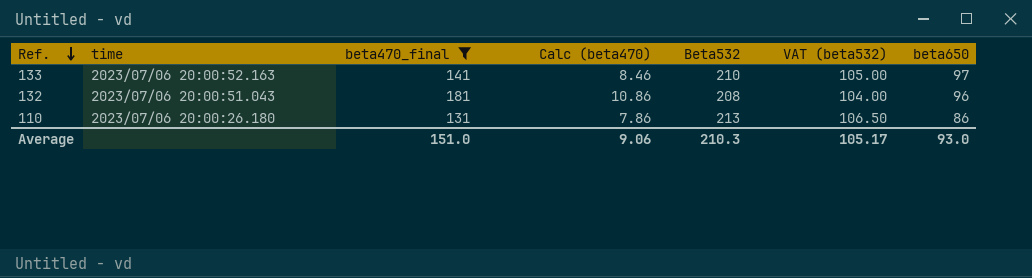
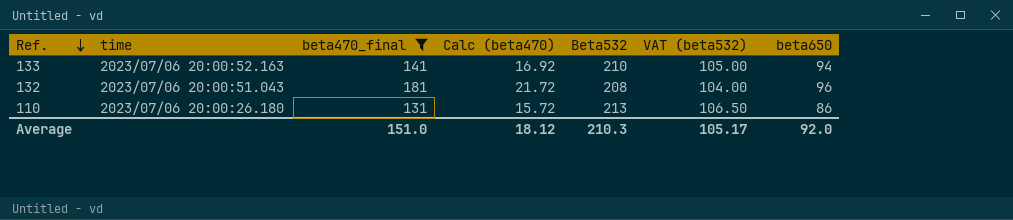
column Calc (beta470) | formula: [beta470_final] * 0.06 -> [beta470_final] * 0.12
133 | beta650: 97 -> 94
Average | Calc (beta470): 9.06 -> 18.12
Average | beta650: 93.0 -> 92.0

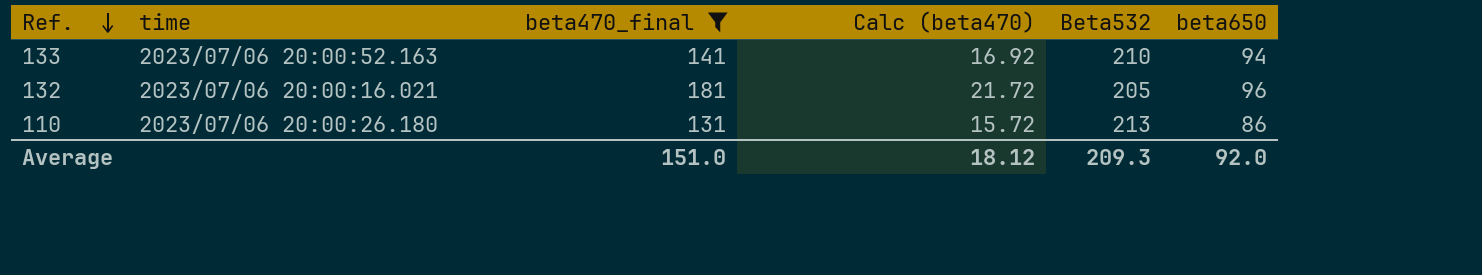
column VAT (beta532) | formula: [Beta532] * 0.5 -> none
132 | time: 2023/07/06 20:00:51.043 -> 2023/07/06 20:00:16.021
132 | Beta532: 208 -> 205
Average | Beta532: 210.3 -> 209.3

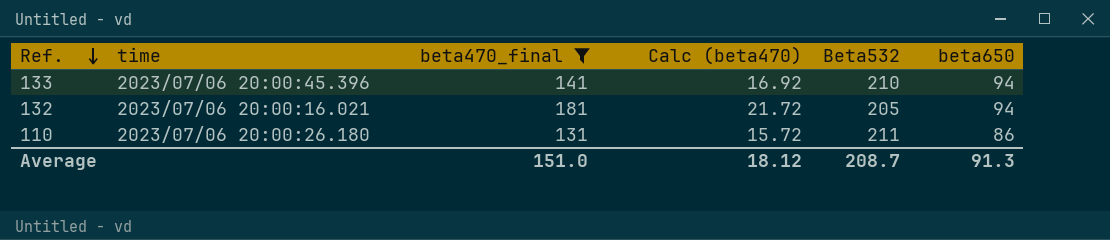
133 | time: 2023/07/06 20:00:52.163 -> 2023/07/06 20:00:45.396
132 | beta650: 96 -> 94
110 | Beta532: 213 -> 211
Average | Beta532: 209.3 -> 208.7
Average | beta650: 92.0 -> 91.3

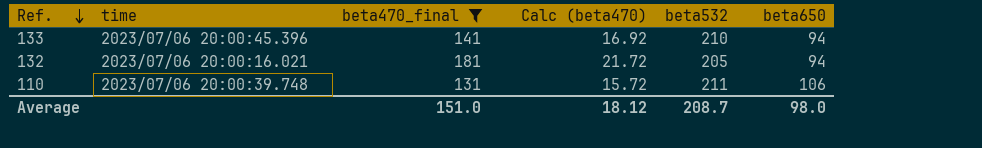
column name: Beta532 -> beta532
110 | time: 2023/07/06 20:00:26.180 -> 2023/07/06 20:00:39.748
110 | beta650: 86 -> 106
Average | beta650: 91.3 -> 98.0

